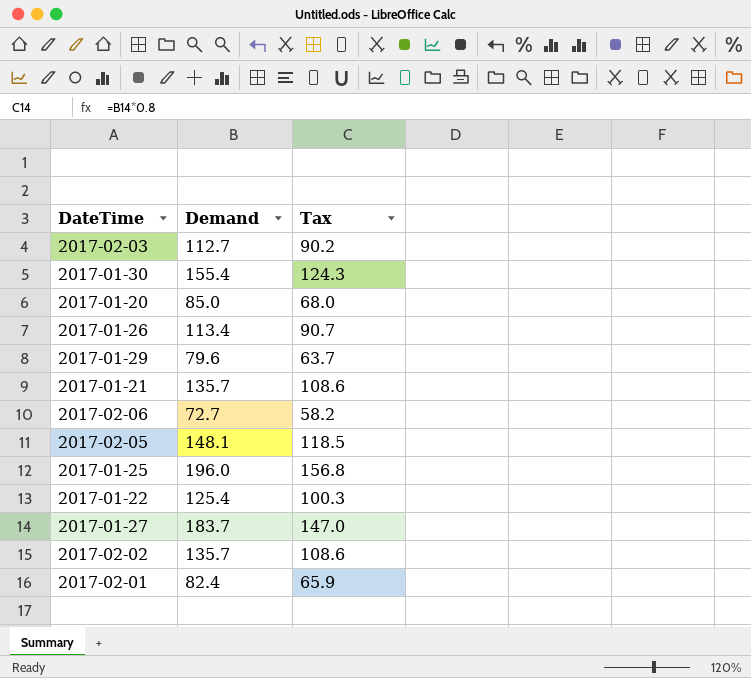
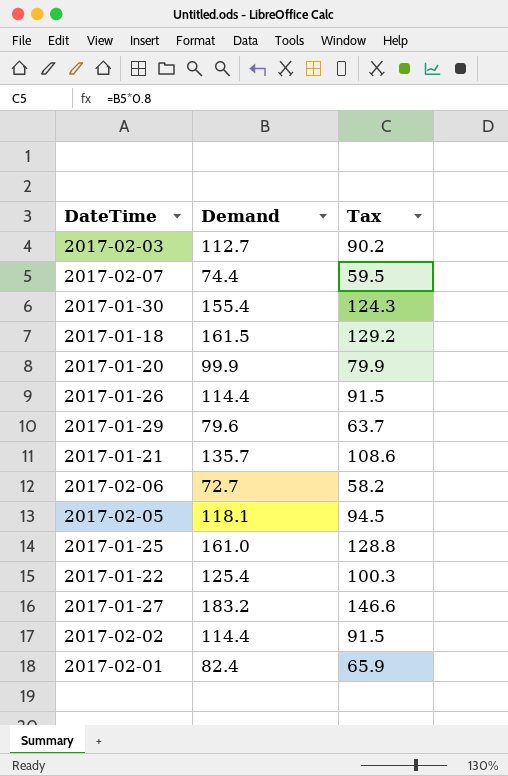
row 2017-02-07: none -> 74.4 | 59.5
row 2017-01-18: none -> 161.5 | 129.2
2017-01-20 | Demand: 85.0 -> 99.9
2017-01-20 | Tax: 68.0 -> 79.9
2017-01-26 | Demand: 113.4 -> 114.4
2017-01-26 | Tax: 90.7 -> 91.5
2017-02-05 | Demand: 148.1 -> 118.1
2017-02-05 | Tax: 118.5 -> 94.5
2017-01-25 | Demand: 196.0 -> 161.0
2017-01-25 | Tax: 156.8 -> 128.8
2017-01-27 | Demand: 183.7 -> 183.2
2017-01-27 | Tax: 147.0 -> 146.6
2017-02-02 | Demand: 135.7 -> 114.4
2017-02-02 | Tax: 108.6 -> 91.5

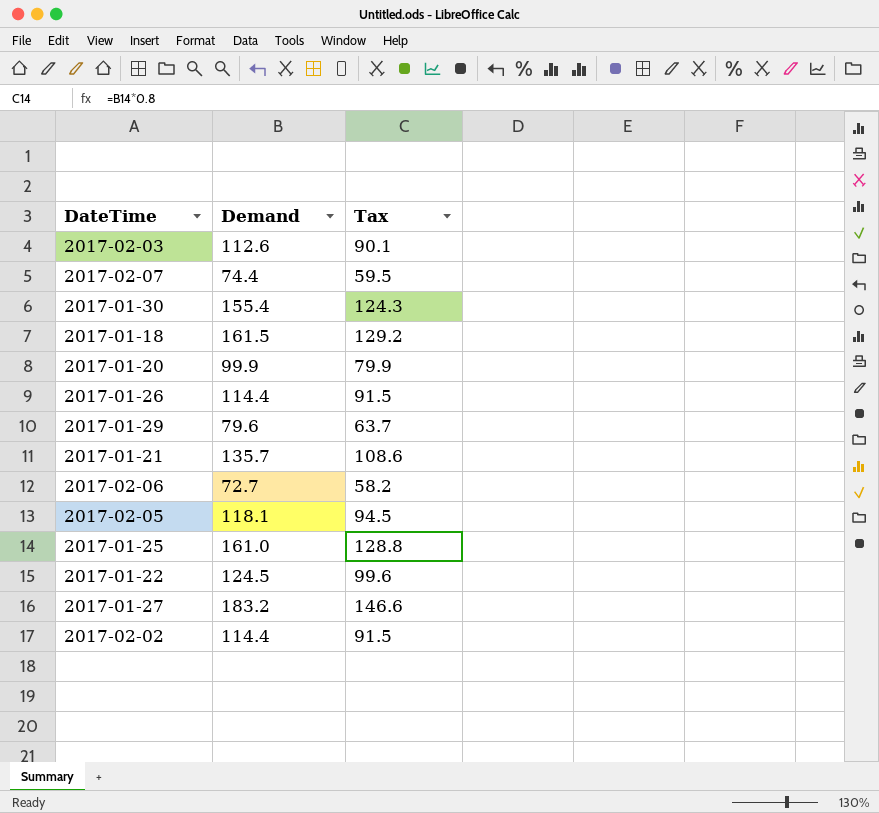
row 2017-02-01: 82.4 | 65.9 -> none
2017-02-03 | Demand: 112.7 -> 112.6
2017-02-03 | Tax: 90.2 -> 90.1
2017-01-22 | Demand: 125.4 -> 124.5
2017-01-22 | Tax: 100.3 -> 99.6

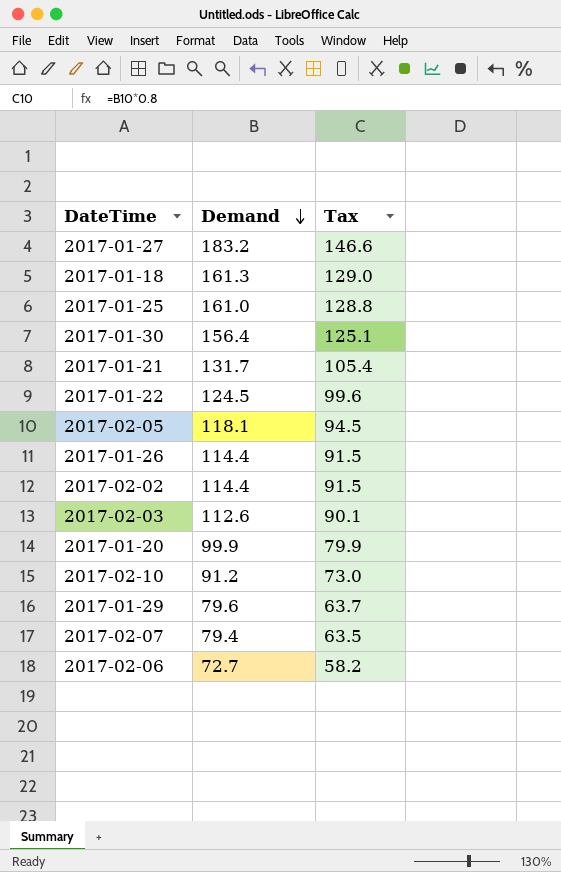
row order: none -> Demand descending
2017-01-18 | Demand: 161.5 -> 161.3
2017-01-18 | Tax: 129.2 -> 129.0
2017-01-30 | Demand: 155.4 -> 156.4
2017-01-30 | Tax: 124.3 -> 125.1
2017-01-21 | Demand: 135.7 -> 131.7
2017-01-21 | Tax: 108.6 -> 105.4
row 2017-02-10: none -> 91.2 | 73.0
2017-02-07 | Demand: 74.4 -> 79.4
2017-02-07 | Tax: 59.5 -> 63.5

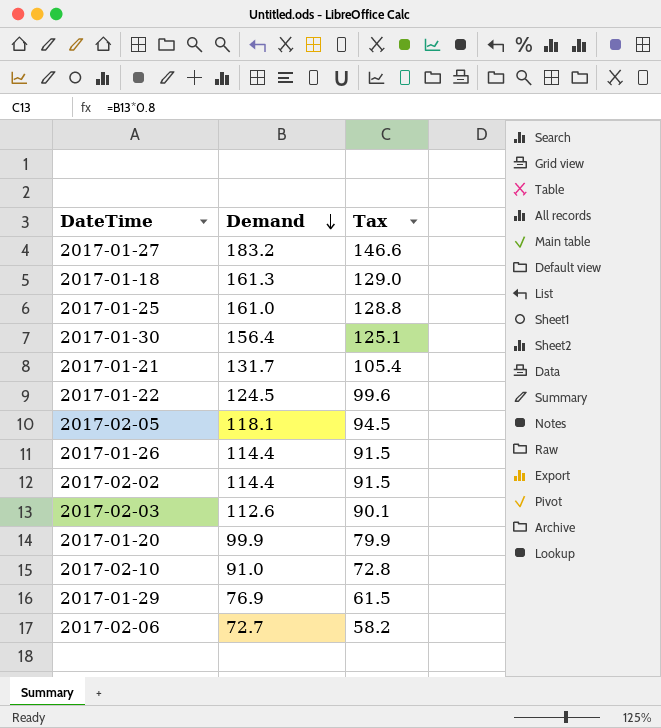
row 2017-02-07: 79.4 | 63.5 -> none
2017-02-10 | Demand: 91.2 -> 91.0
2017-02-10 | Tax: 73.0 -> 72.8
2017-01-29 | Demand: 79.6 -> 76.9
2017-01-29 | Tax: 63.7 -> 61.5

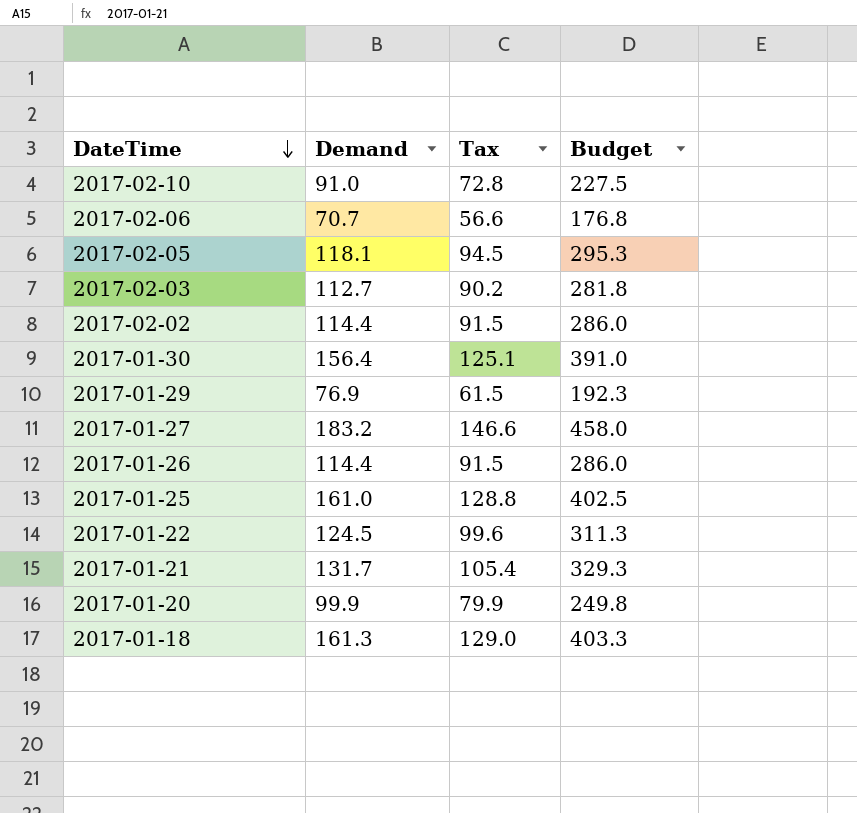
row order: Demand descending -> DateTime descending
column Budget | formula: none -> [Demand] * 2.5
2017-02-06 | Demand: 72.7 -> 70.7
2017-02-06 | Tax: 58.2 -> 56.6
2017-02-03 | Demand: 112.6 -> 112.7
2017-02-03 | Tax: 90.1 -> 90.2

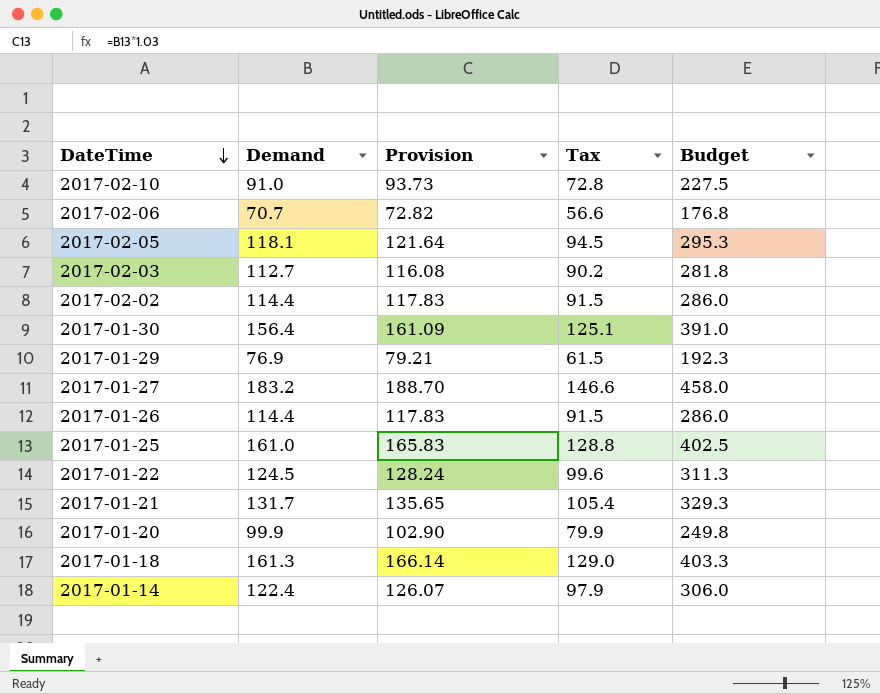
column Provision | formula: none -> [Demand] * 1.03
row 2017-01-14: none -> 122.4 | 126.07 | 97.9 | 306.0

